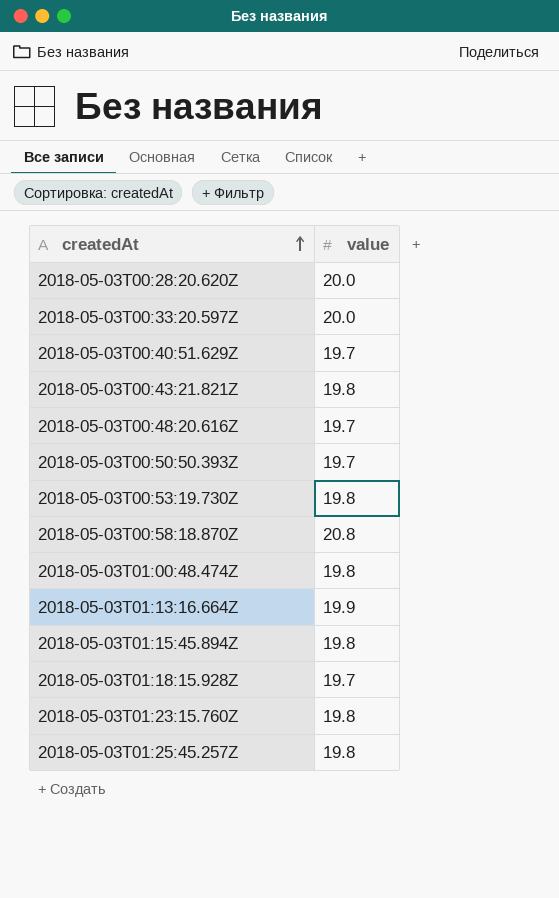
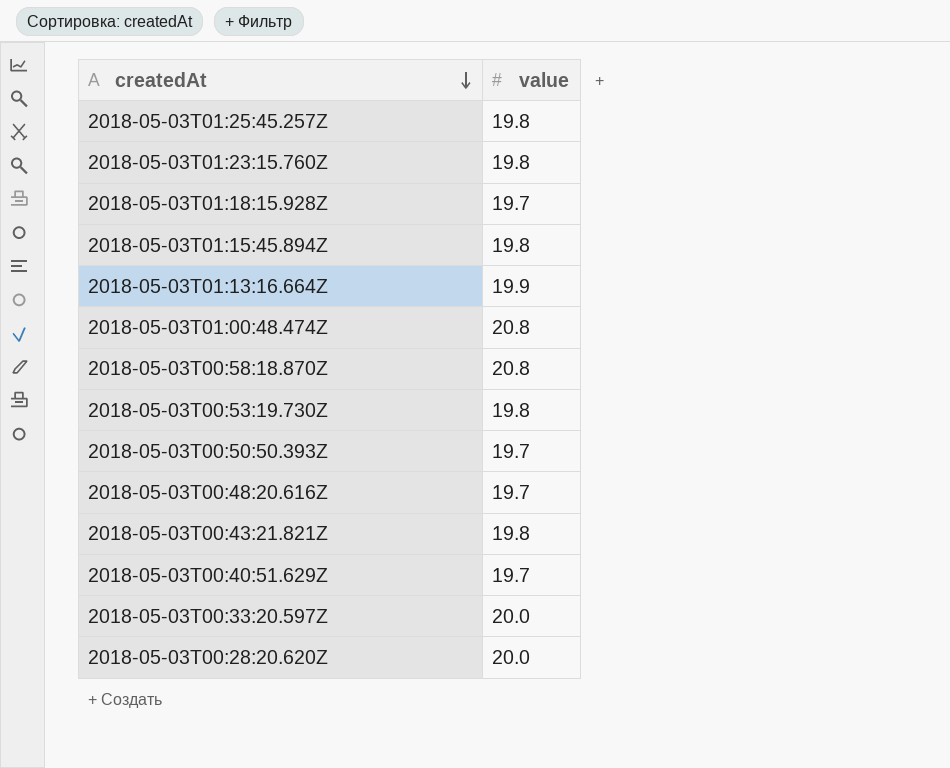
row order: createdAt ascending -> createdAt descending
2018-05-03T01:00:48.474Z | value: 19.8 -> 20.8

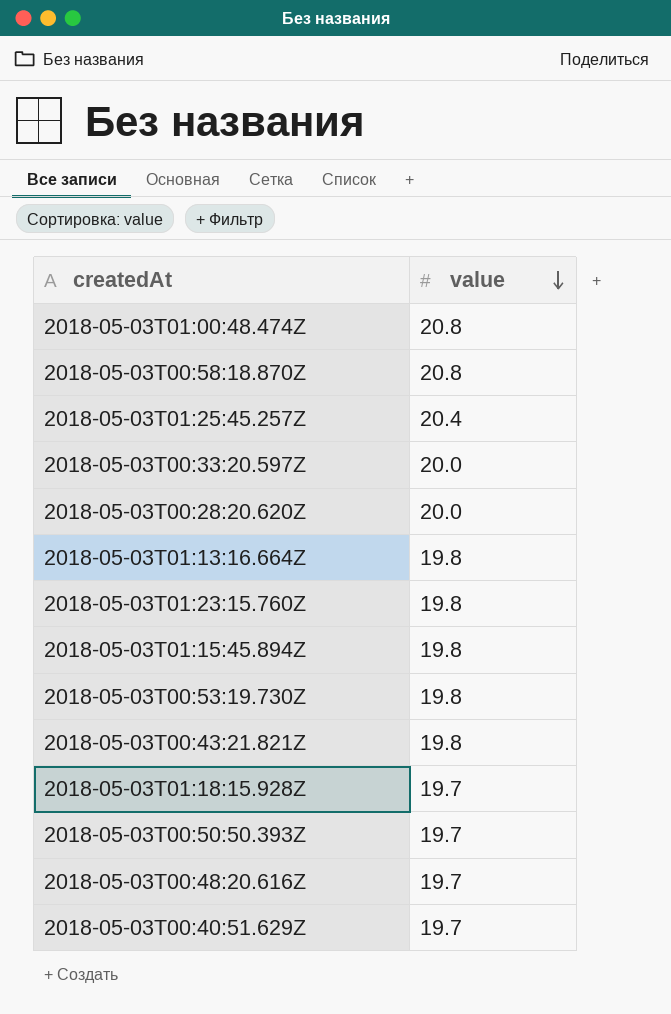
row order: createdAt descending -> value descending
2018-05-03T01:25:45.257Z | value: 19.8 -> 20.4
2018-05-03T01:13:16.664Z | value: 19.9 -> 19.8

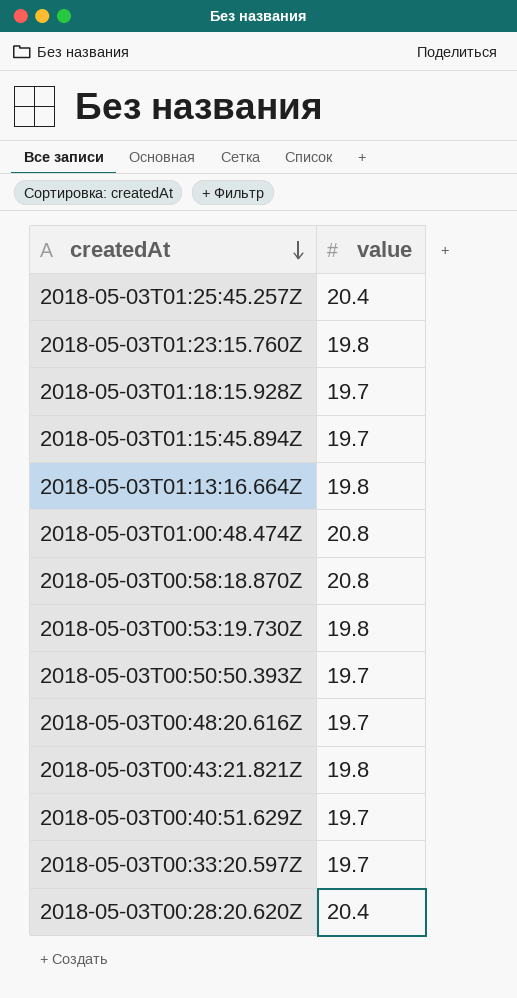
row order: value descending -> createdAt descending
2018-05-03T01:15:45.894Z | value: 19.8 -> 19.7
2018-05-03T00:33:20.597Z | value: 20.0 -> 19.7
2018-05-03T00:28:20.620Z | value: 20.0 -> 20.4

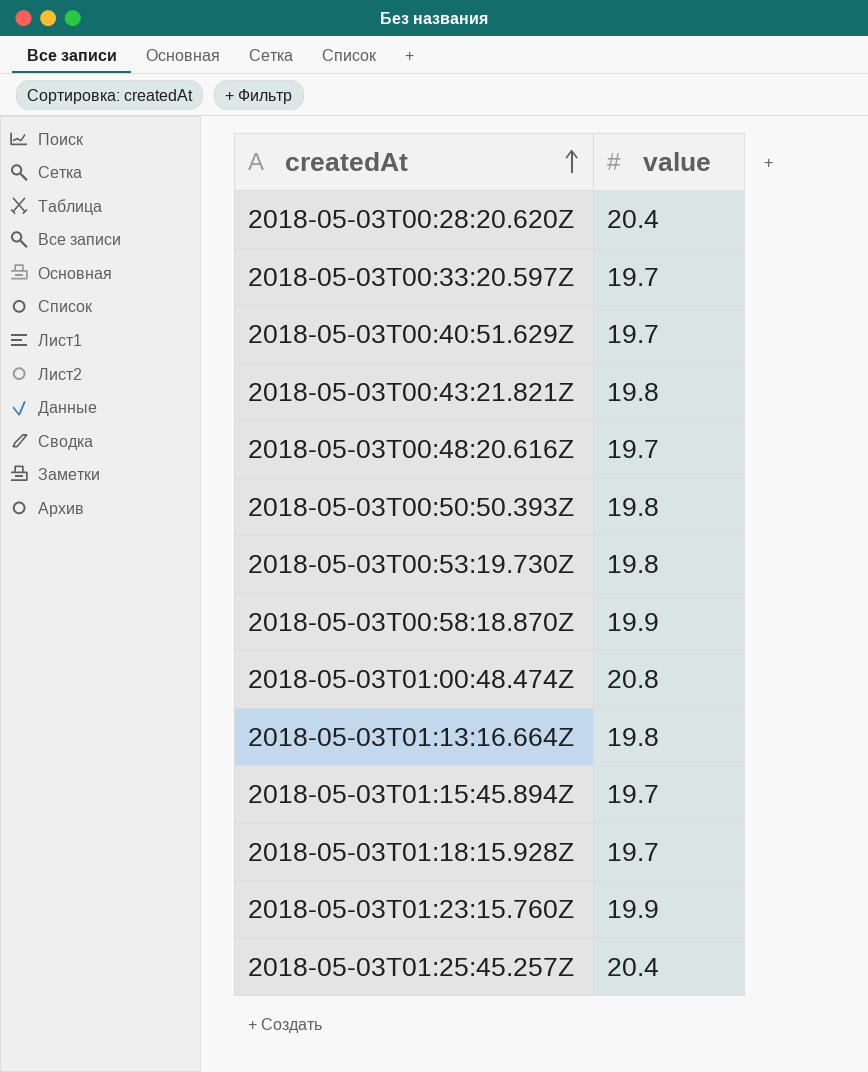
row order: createdAt descending -> createdAt ascending
2018-05-03T00:50:50.393Z | value: 19.7 -> 19.8
2018-05-03T00:58:18.870Z | value: 20.8 -> 19.9
2018-05-03T01:23:15.760Z | value: 19.8 -> 19.9

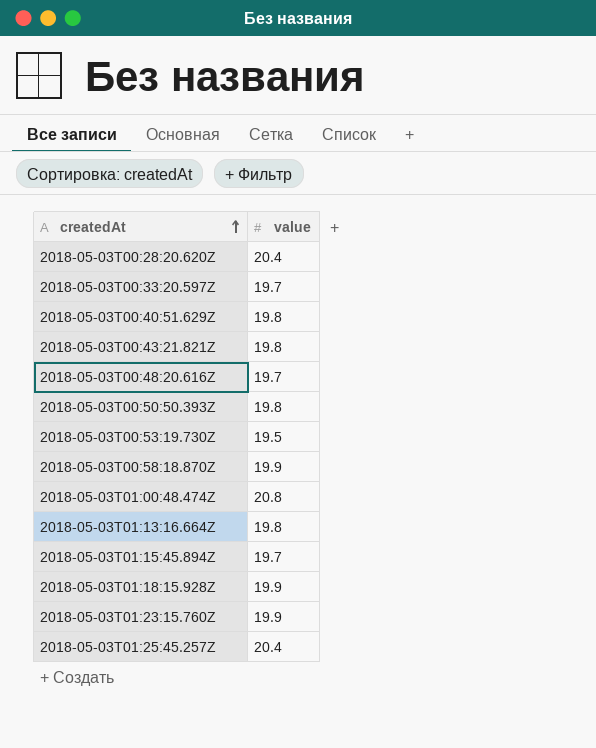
2018-05-03T00:40:51.629Z | value: 19.7 -> 19.8
2018-05-03T00:53:19.730Z | value: 19.8 -> 19.5
2018-05-03T01:18:15.928Z | value: 19.7 -> 19.9

